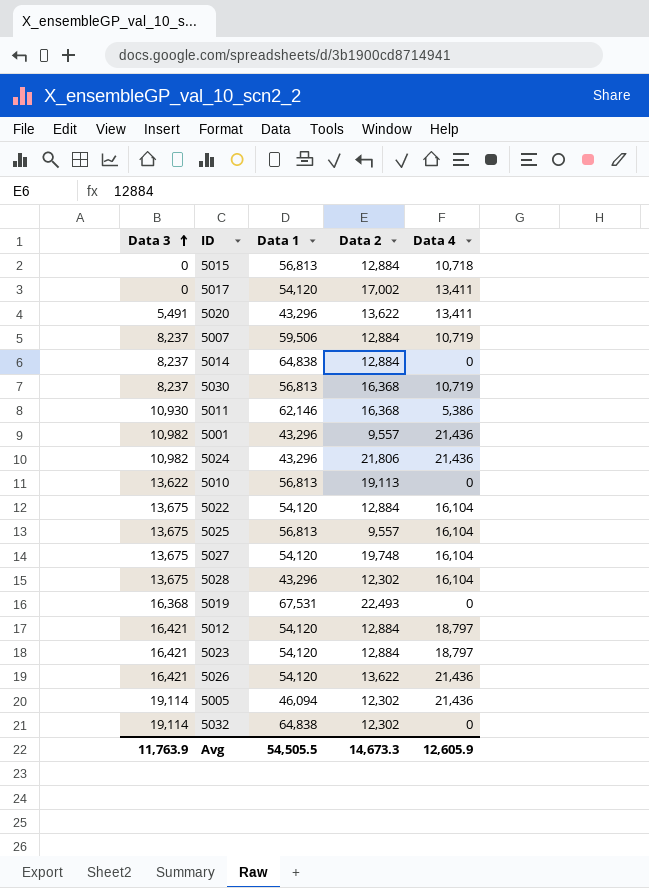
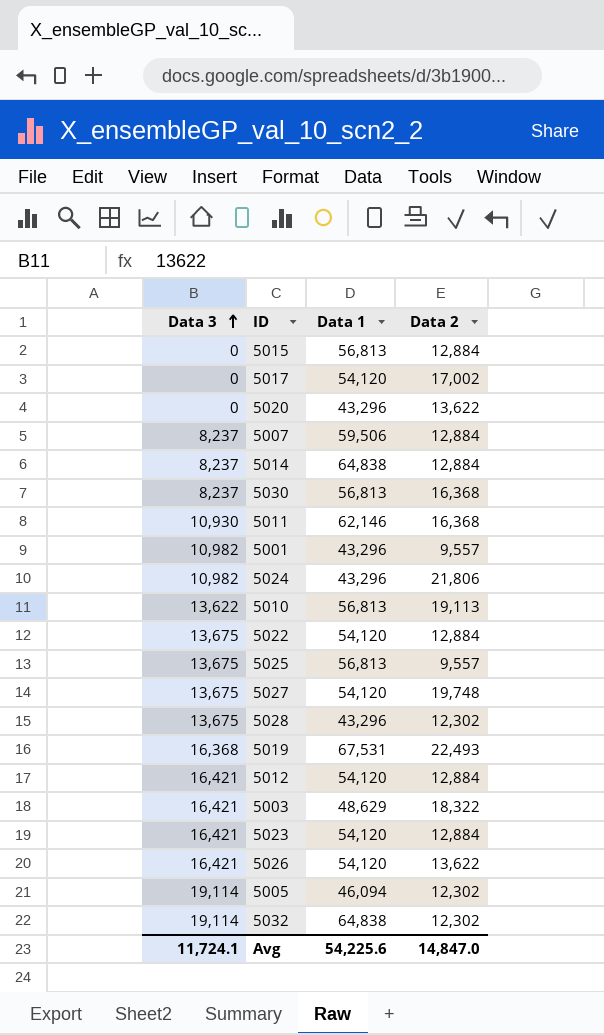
column Data 4 | position: 5 -> none
5020 | Data 3: 5,491 -> 0
row 5003: none -> 16,421 | 48,629 | 18,322
Avg | Data 3: 11,763.9 -> 11,724.1
Avg | Data 1: 54,505.5 -> 54,225.6
Avg | Data 2: 14,673.3 -> 14,847.0

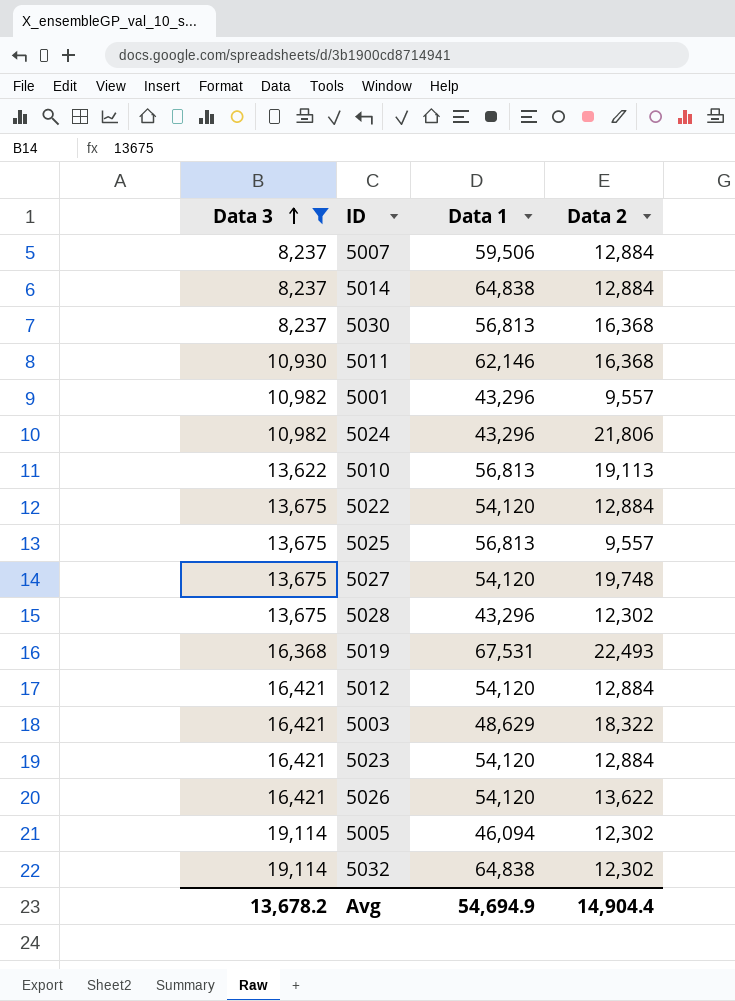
filter: none -> Data 3 != 0
Avg | Data 3: 11,724.1 -> 13,678.2
Avg | Data 1: 54,225.6 -> 54,694.9
Avg | Data 2: 14,847.0 -> 14,904.4

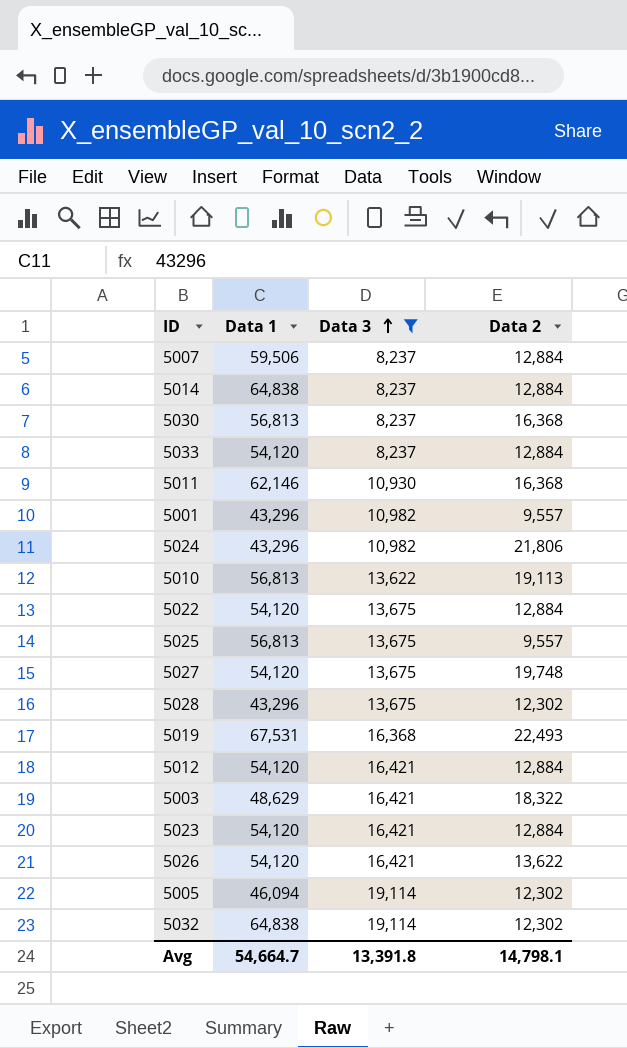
column Data 3 | position: 1 -> 3
row 5033: none -> 54,120 | 8,237 | 12,884
Avg | Data 1: 54,694.9 -> 54,664.7
Avg | Data 3: 13,678.2 -> 13,391.8
Avg | Data 2: 14,904.4 -> 14,798.1

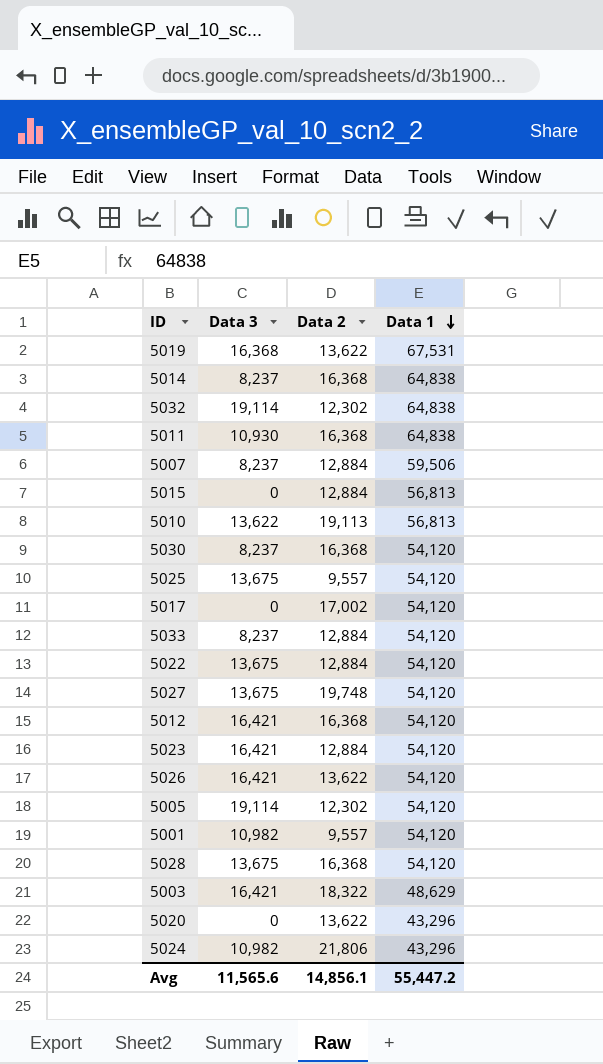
filter: Data 3 != 0 -> none
row order: Data 3 ascending -> Data 1 descending
column Data 1 | position: 2 -> 4
5019 | Data 2: 22,493 -> 13,622
5014 | Data 2: 12,884 -> 16,368
5011 | Data 1: 62,146 -> 64,838
5030 | Data 1: 56,813 -> 54,120
5025 | Data 1: 56,813 -> 54,120
5012 | Data 2: 12,884 -> 16,368
5005 | Data 1: 46,094 -> 54,120
5001 | Data 1: 43,296 -> 54,120
5028 | Data 2: 12,302 -> 16,368
5028 | Data 1: 43,296 -> 54,120
Avg | Data 3: 13,391.8 -> 11,565.6
Avg | Data 2: 14,798.1 -> 14,856.1
Avg | Data 1: 54,664.7 -> 55,447.2

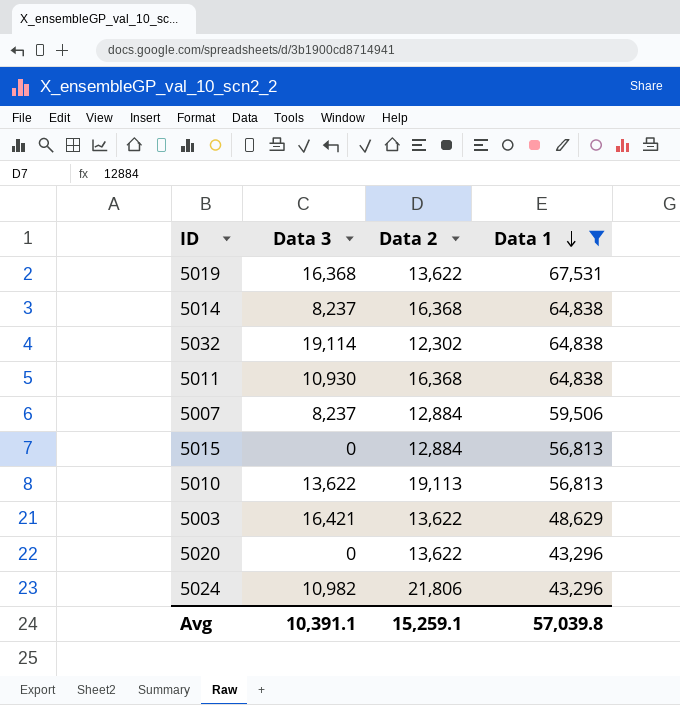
filter: none -> Data 1 != 54,120
5003 | Data 2: 18,322 -> 13,622
Avg | Data 3: 11,565.6 -> 10,391.1
Avg | Data 2: 14,856.1 -> 15,259.1
Avg | Data 1: 55,447.2 -> 57,039.8

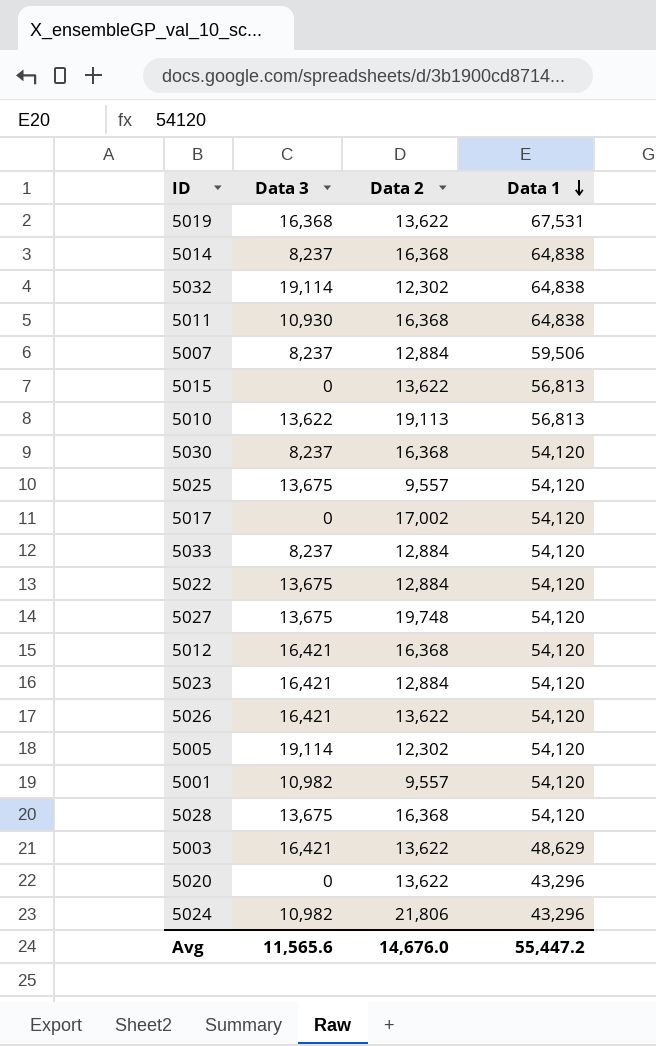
filter: Data 1 != 54,120 -> none
5015 | Data 2: 12,884 -> 13,622
Avg | Data 3: 10,391.1 -> 11,565.6
Avg | Data 2: 15,259.1 -> 14,676.0
Avg | Data 1: 57,039.8 -> 55,447.2

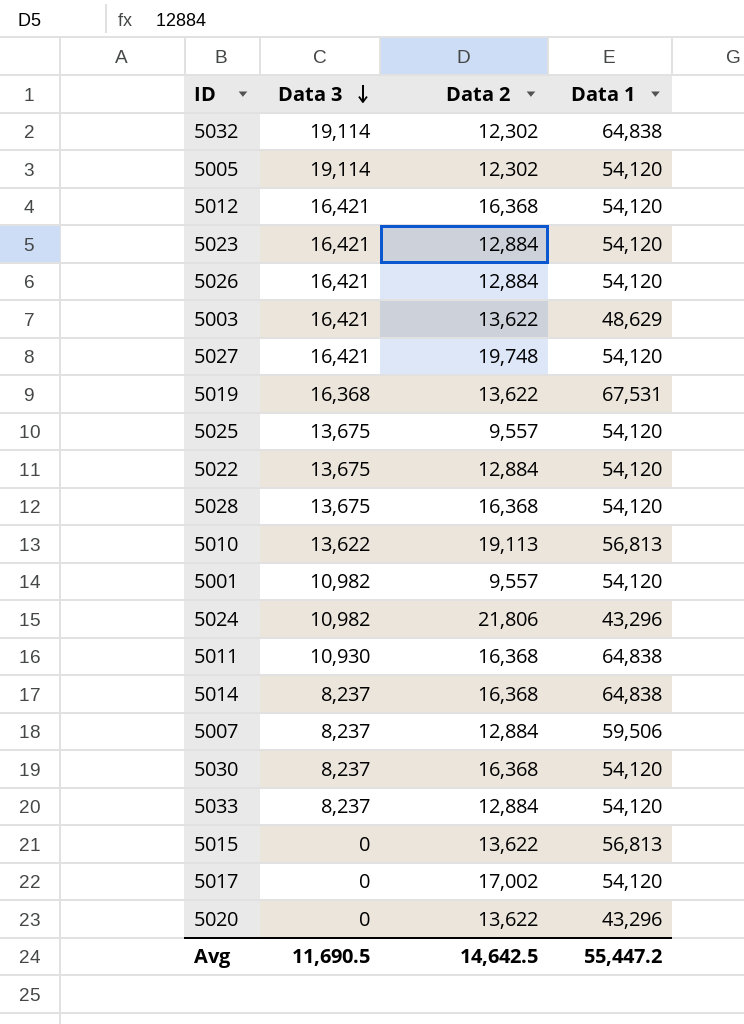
row order: Data 1 descending -> Data 3 descending
5026 | Data 2: 13,622 -> 12,884
5027 | Data 3: 13,675 -> 16,421
Avg | Data 3: 11,565.6 -> 11,690.5
Avg | Data 2: 14,676.0 -> 14,642.5

